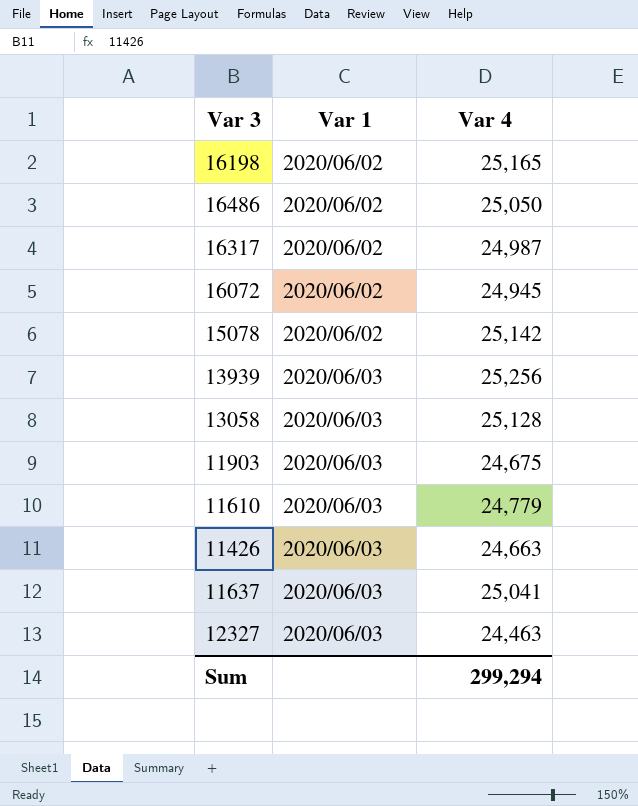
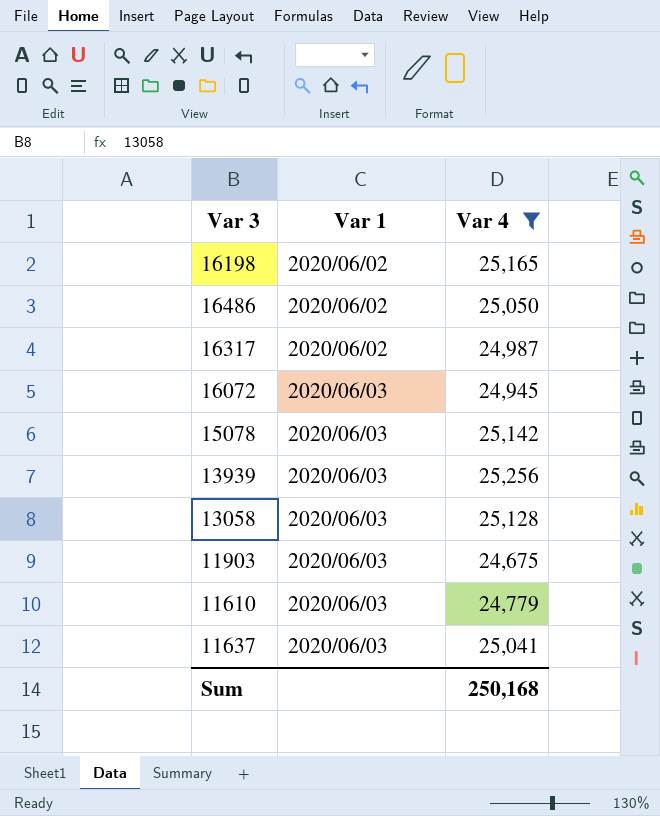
filter: none -> Var 4 >= 24,675
16072 | Var 1: 2020/06/02 -> 2020/06/03
15078 | Var 1: 2020/06/02 -> 2020/06/03
Sum | Var 4: 299,294 -> 250,168

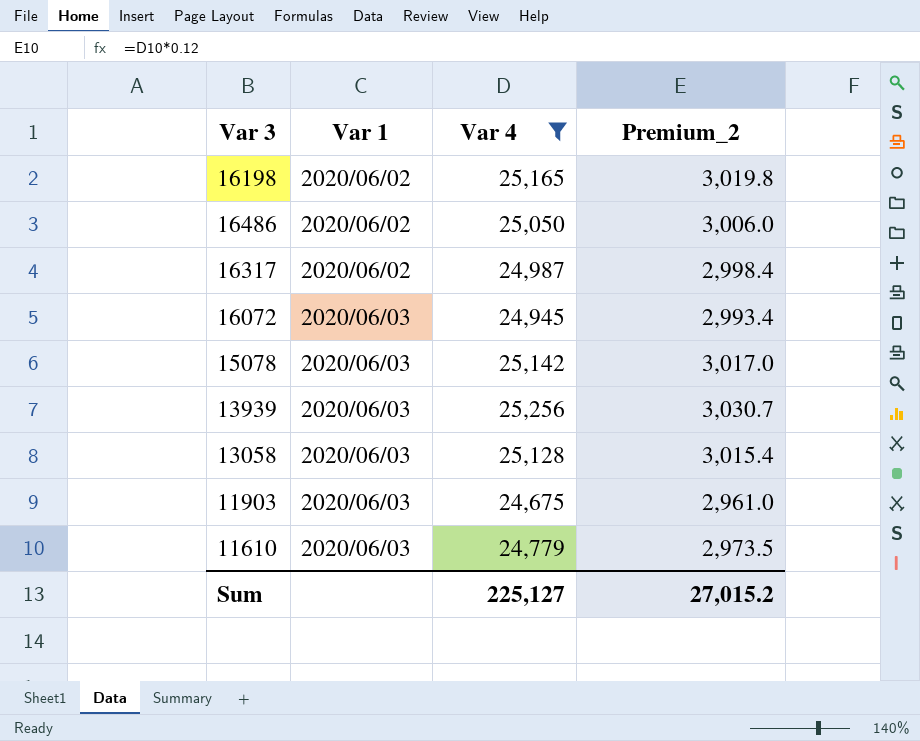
column Premium_2 | formula: none -> [Var 4] * 0.12
row 11637: 2020/06/03 | 25,041 -> none
Sum | Var 4: 250,168 -> 225,127

